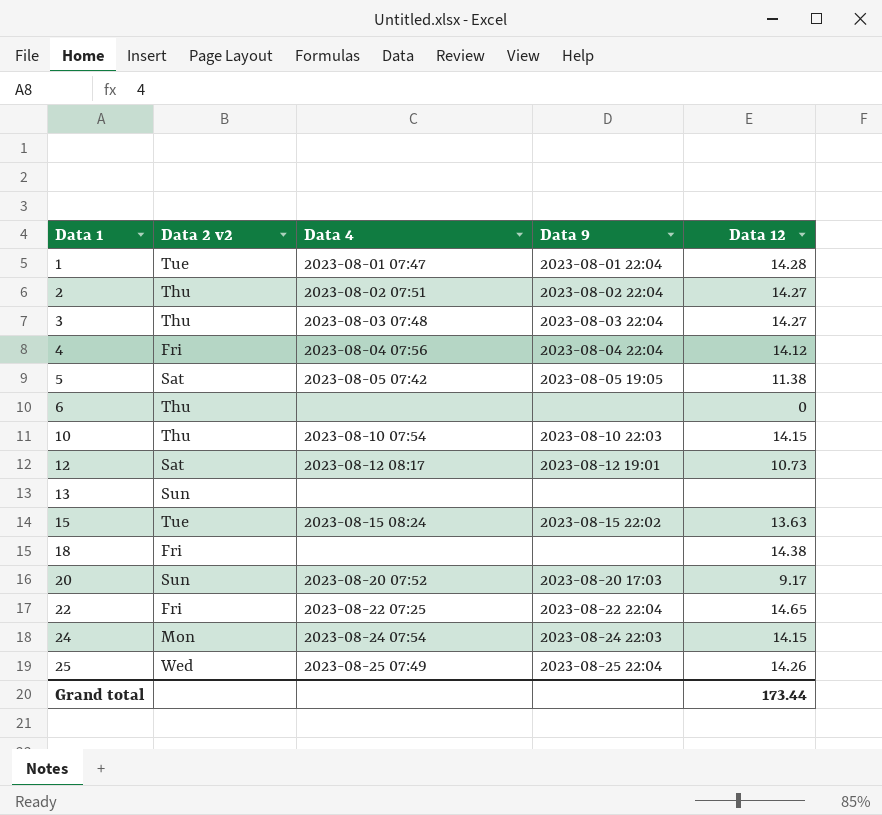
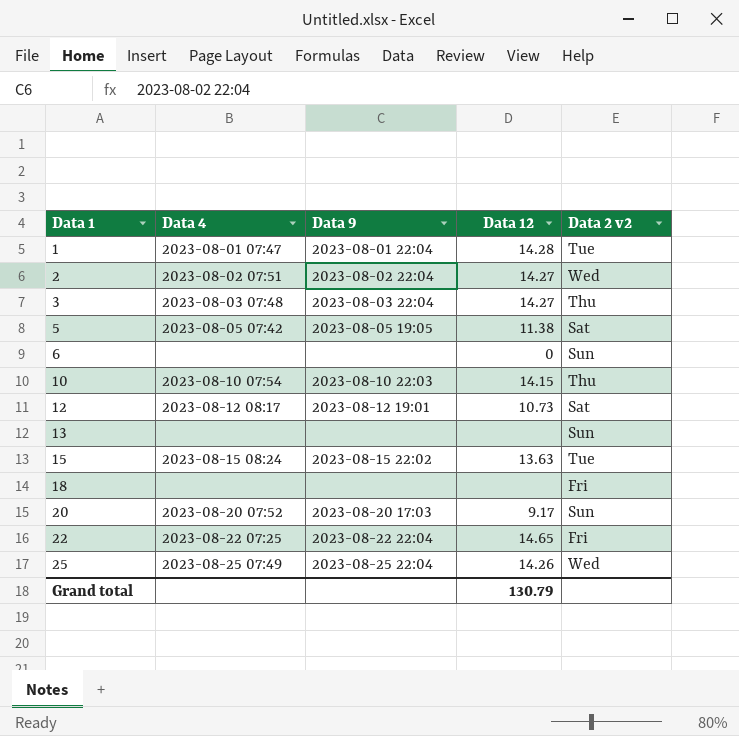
column Data 2 v2 | position: 2 -> 5
row 4: Fri | 2023-08-04 07:56 | 2023-08-04 22:04 | 14.12 -> none
row 24: Mon | 2023-08-24 07:54 | 2023-08-24 22:03 | 14.15 -> none
2 | Data 2 v2: Thu -> Wed
6 | Data 2 v2: Thu -> Sun
18 | Data 12: 14.38 -> none
Grand total | Data 12: 173.44 -> 130.79

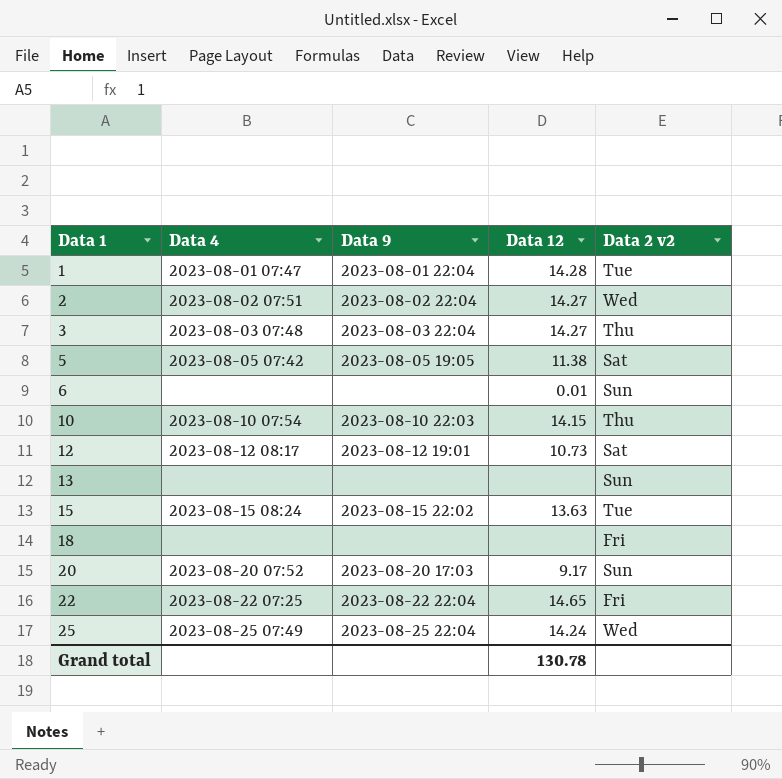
6 | Data 12: 0 -> 0.01
25 | Data 12: 14.26 -> 14.24
Grand total | Data 12: 130.79 -> 130.78

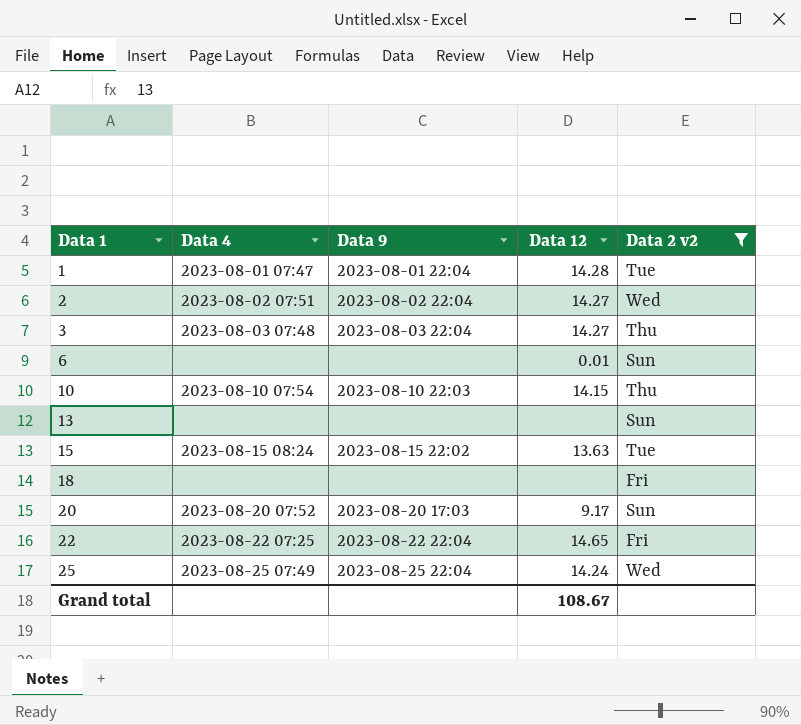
filter: none -> Data 2 v2 != Sat
Grand total | Data 12: 130.78 -> 108.67

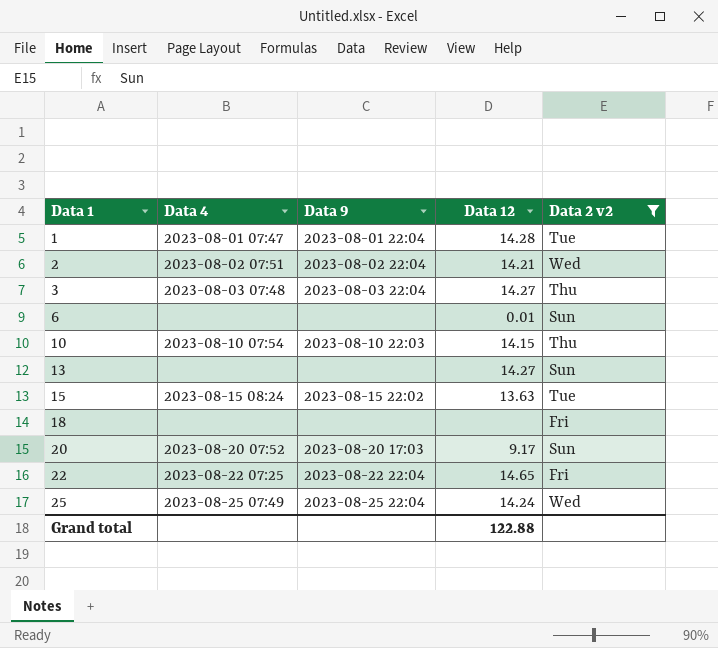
2 | Data 12: 14.27 -> 14.21
13 | Data 12: none -> 14.27
Grand total | Data 12: 108.67 -> 122.88

